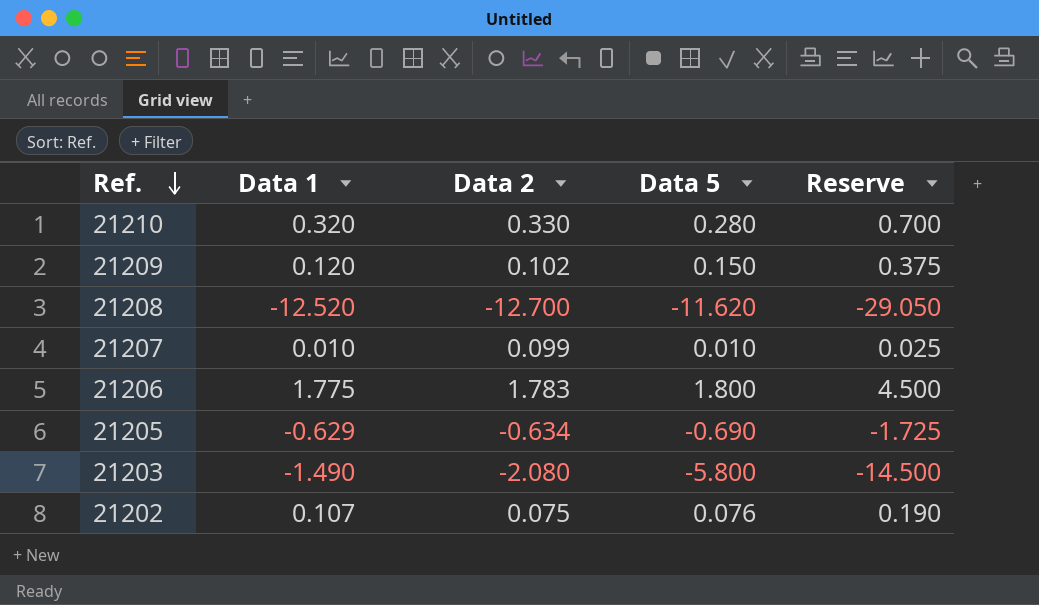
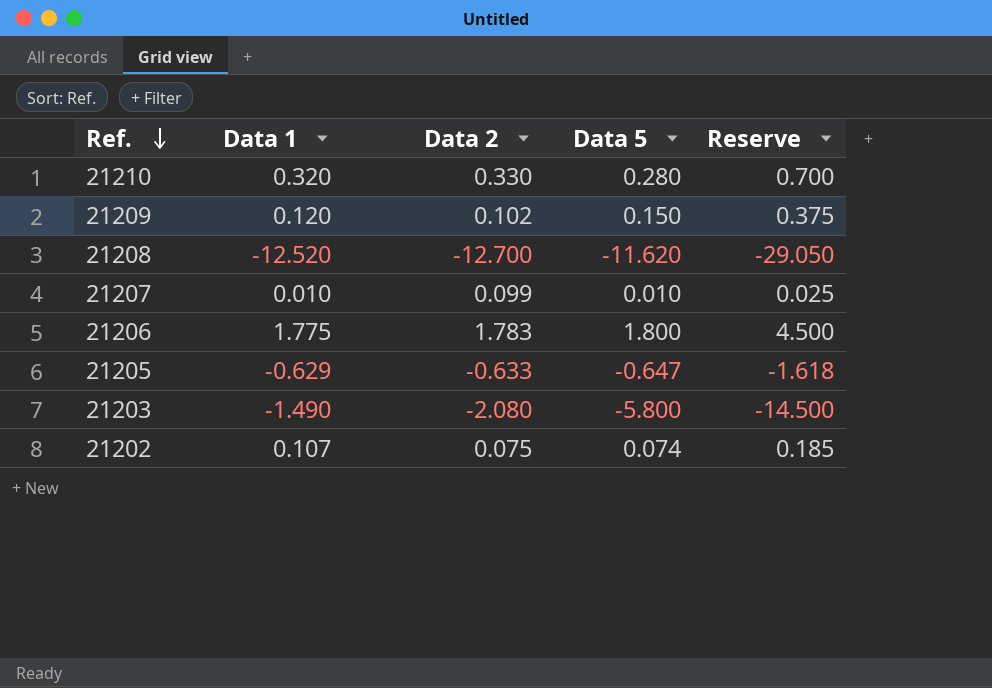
21205 | Data 2: -0.634 -> -0.633
21205 | Data 5: -0.690 -> -0.647
21205 | Reserve: -1.725 -> -1.618
21202 | Data 5: 0.076 -> 0.074
21202 | Reserve: 0.190 -> 0.185

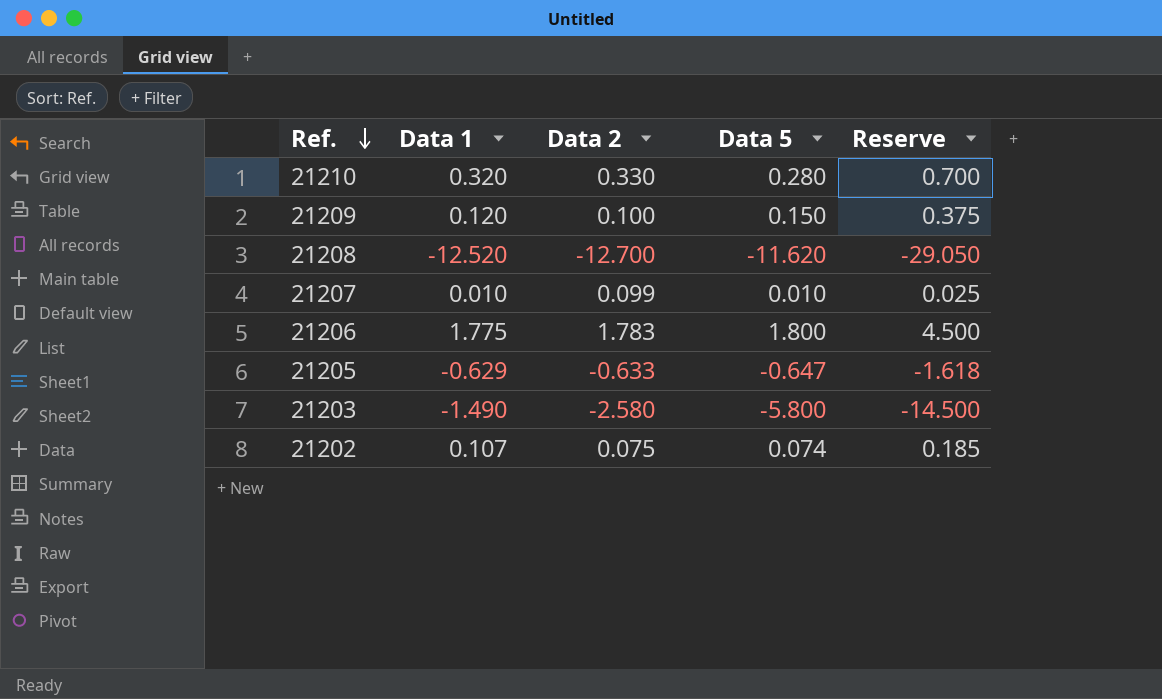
21209 | Data 2: 0.102 -> 0.100
21203 | Data 2: -2.080 -> -2.580

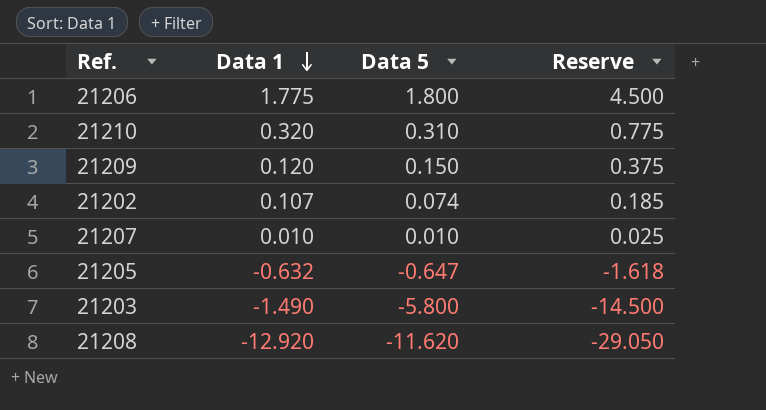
row order: Ref. descending -> Data 1 descending
column Data 2 | position: 3 -> none
21210 | Data 5: 0.280 -> 0.310
21210 | Reserve: 0.700 -> 0.775
21205 | Data 1: -0.629 -> -0.632
21208 | Data 1: -12.520 -> -12.920

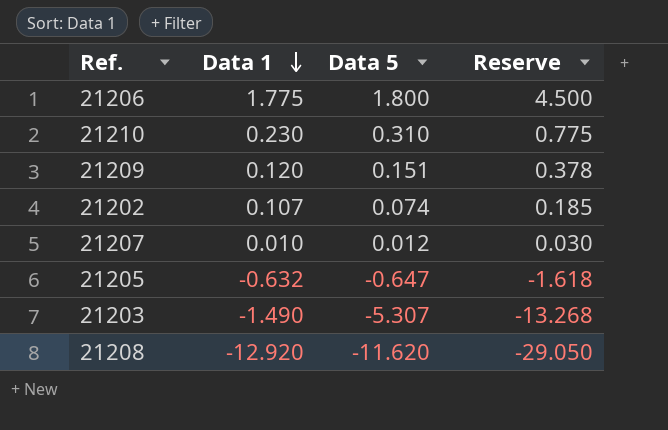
21210 | Data 1: 0.320 -> 0.230
21209 | Data 5: 0.150 -> 0.151
21209 | Reserve: 0.375 -> 0.378
21207 | Data 5: 0.010 -> 0.012
21207 | Reserve: 0.025 -> 0.030
21203 | Data 5: -5.800 -> -5.307
21203 | Reserve: -14.500 -> -13.268

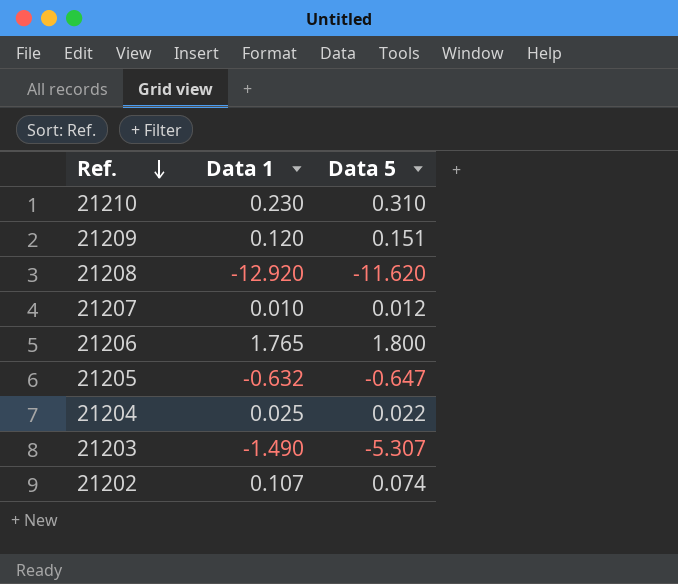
row order: Data 1 descending -> Ref. descending
column Reserve | formula: [Data 5] * 2.5 -> none
21206 | Data 1: 1.775 -> 1.765
row 21204: none -> 0.025 | 0.022

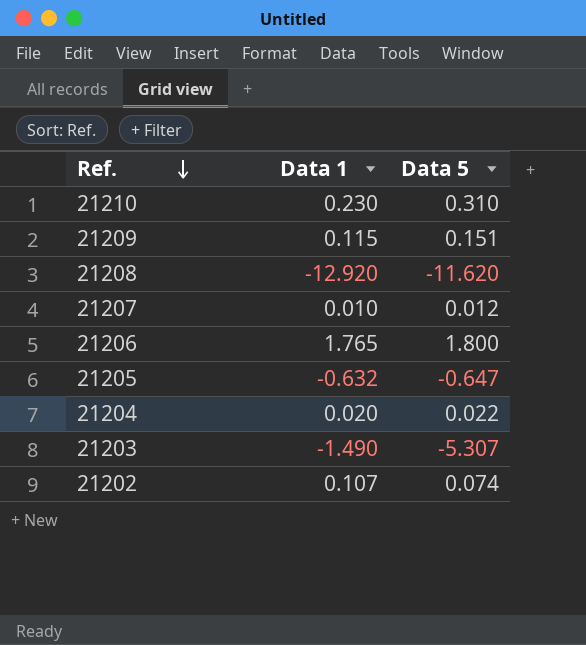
21209 | Data 1: 0.120 -> 0.115
21204 | Data 1: 0.025 -> 0.020

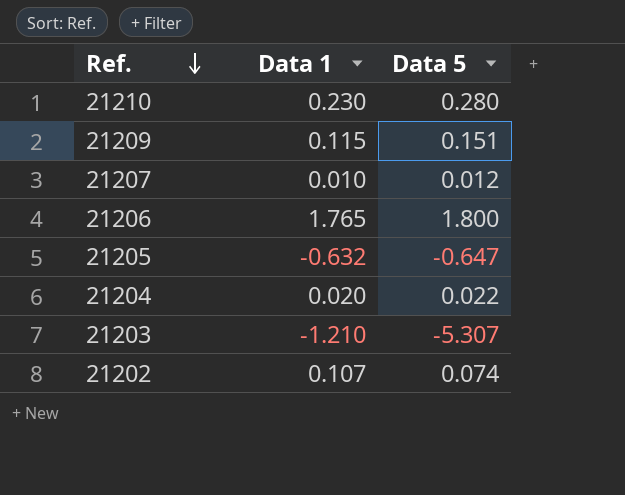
row 21208: -12.920 | -11.620 -> none
21210 | Data 5: 0.310 -> 0.280
21203 | Data 1: -1.490 -> -1.210

